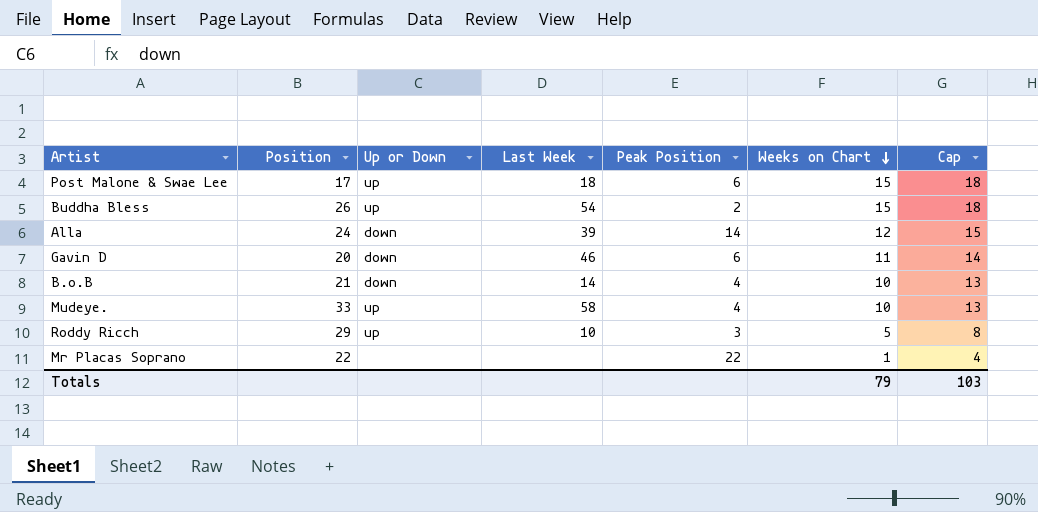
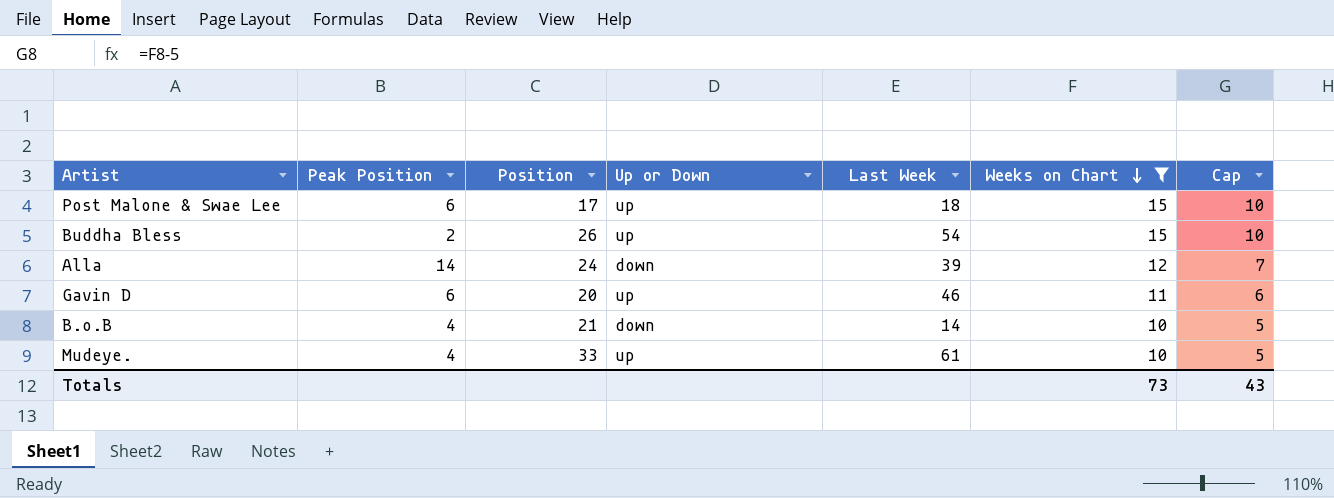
filter: none -> Weeks on Chart >= 10
column Peak Position | position: 5 -> 2
column Cap | formula: [Weeks on Chart] + 3 -> [Weeks on Chart] - 5
Gavin D | Up or Down: down -> up
Mudeye. | Last Week: 58 -> 61
Totals | Weeks on Chart: 79 -> 73
Totals | Cap: 103 -> 43

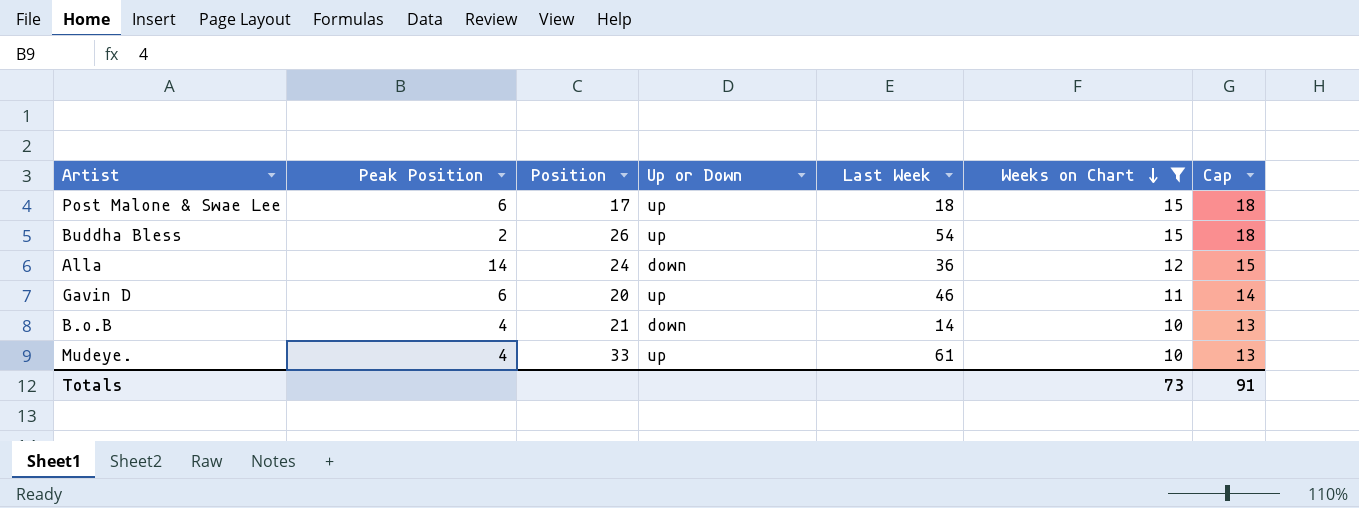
column Cap | formula: [Weeks on Chart] - 5 -> [Weeks on Chart] + 3
Alla | Last Week: 39 -> 36
Totals | Cap: 43 -> 91

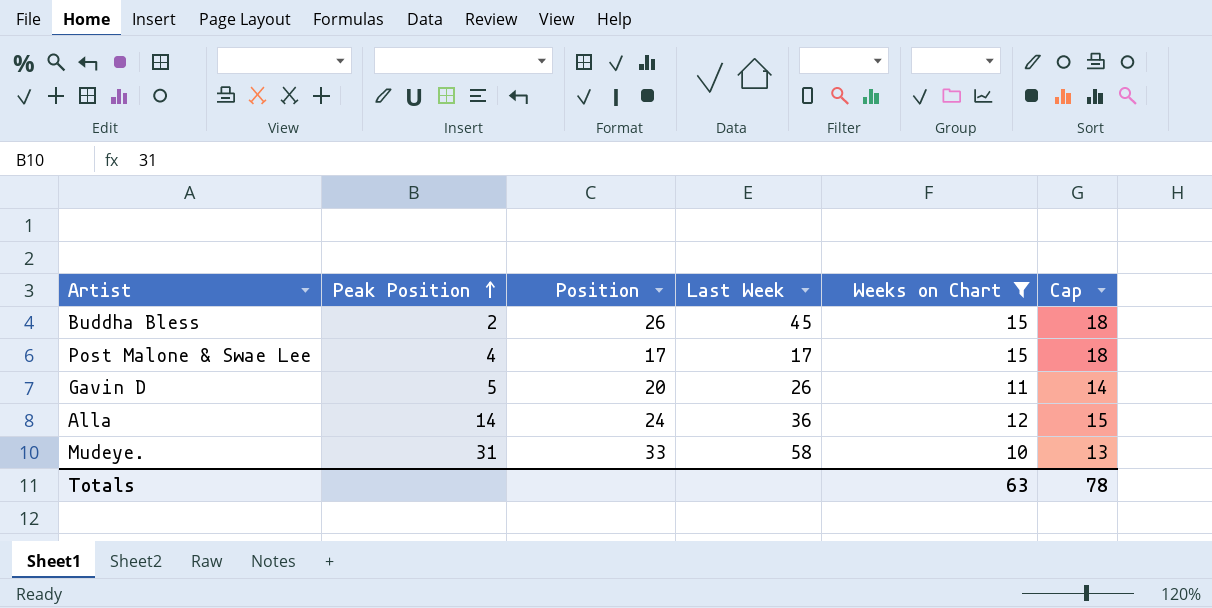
row order: Weeks on Chart descending -> Peak Position ascending
column Up or Down | position: 4 -> none
row B.o.B: 4 | 21 | down | 14 | 10 | 13 -> none
Buddha Bless | Last Week: 54 -> 45
Post Malone & Swae Lee | Peak Position: 6 -> 4
Post Malone & Swae Lee | Last Week: 18 -> 17
Gavin D | Peak Position: 6 -> 5
Gavin D | Last Week: 46 -> 26
Mudeye. | Peak Position: 4 -> 31
Mudeye. | Last Week: 61 -> 58
Totals | Weeks on Chart: 73 -> 63
Totals | Cap: 91 -> 78

